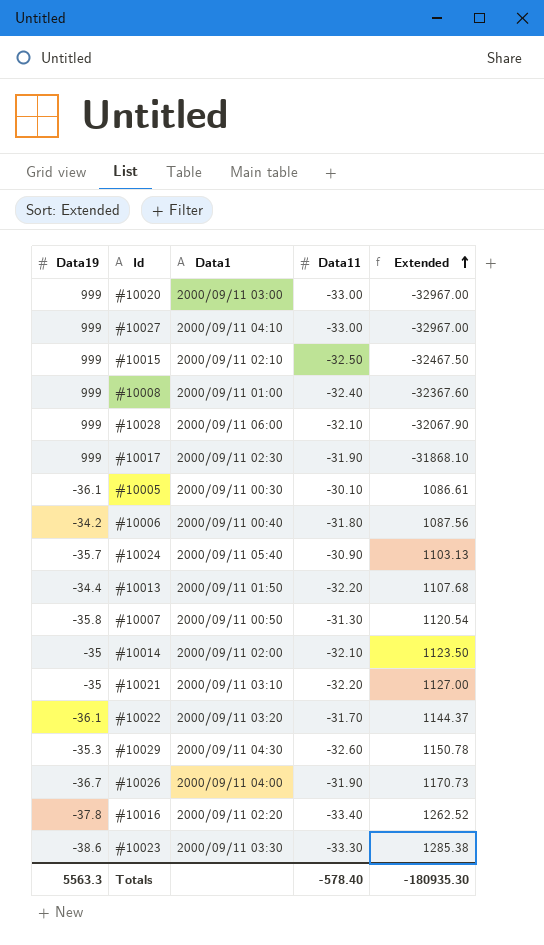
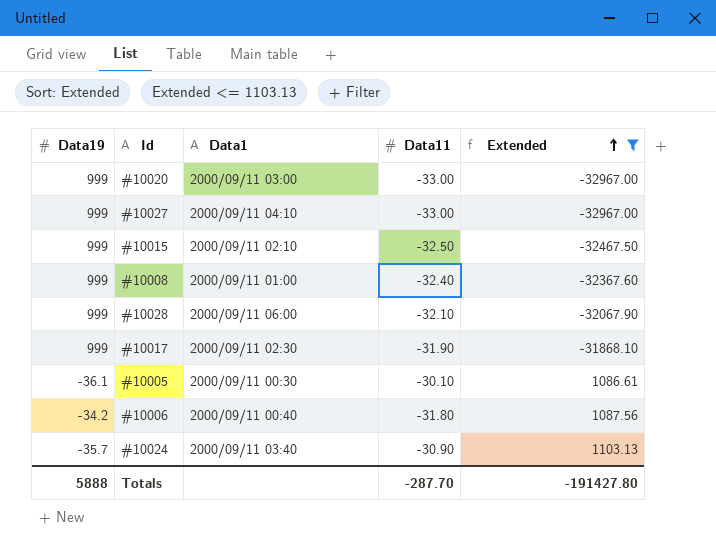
filter: none -> Extended <= 1103.13
#10024 | Data1: 2000/09/11 05:40 -> 2000/09/11 03:40
Totals | Data19: 5563.3 -> 5888
Totals | Data11: -578.40 -> -287.70
Totals | Extended: -180935.30 -> -191427.80

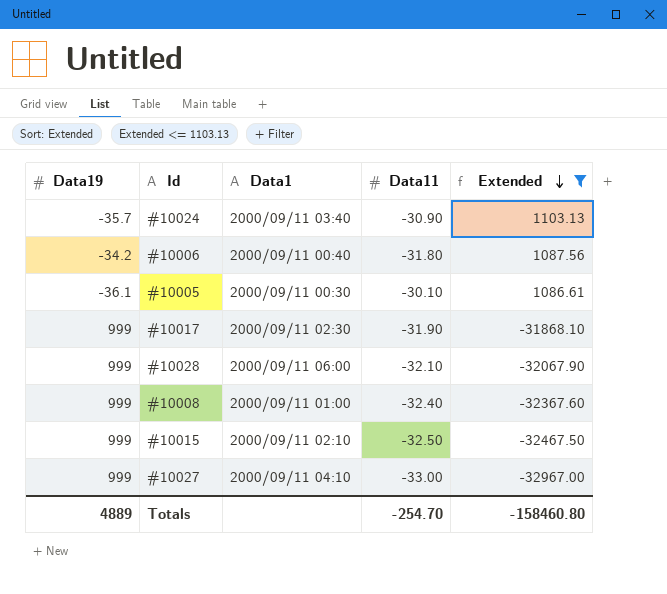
row order: Extended ascending -> Extended descending
row #10020: 999 | 2000/09/11 03:00 | -33.00 | -32967.00 -> none
Totals | Data19: 5888 -> 4889
Totals | Data11: -287.70 -> -254.70
Totals | Extended: -191427.80 -> -158460.80

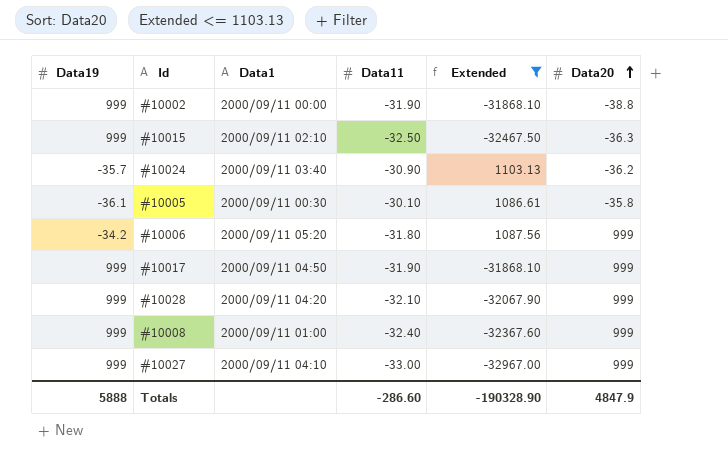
row order: Extended descending -> Data20 ascending
column Data20 | position: none -> 6
row #10002: none -> 999 | 2000/09/11 00:00 | -31.90 | -31868.10 | -38.8
#10006 | Data1: 2000/09/11 00:40 -> 2000/09/11 05:20
#10017 | Data1: 2000/09/11 02:30 -> 2000/09/11 04:50
#10028 | Data1: 2000/09/11 06:00 -> 2000/09/11 04:20
Totals | Data19: 4889 -> 5888
Totals | Data11: -254.70 -> -286.60
Totals | Extended: -158460.80 -> -190328.90

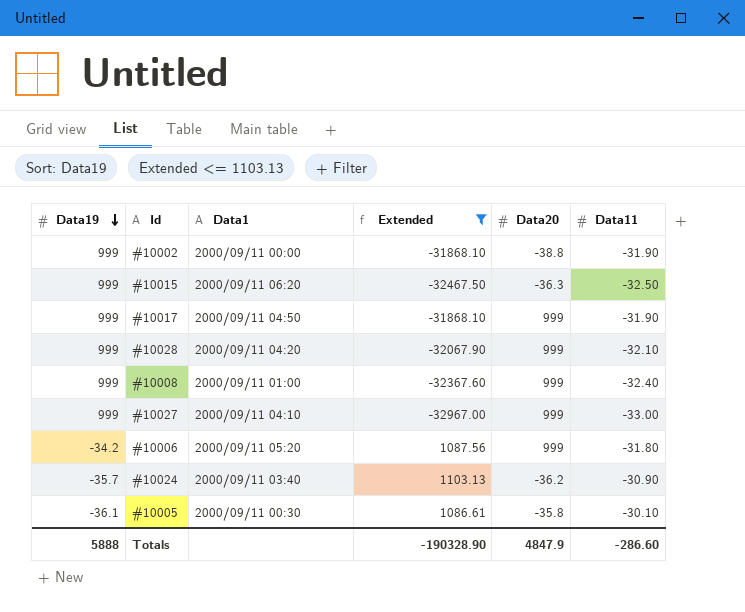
row order: Data20 ascending -> Data19 descending
column Data11 | position: 4 -> 6
#10015 | Data1: 2000/09/11 02:10 -> 2000/09/11 06:20

